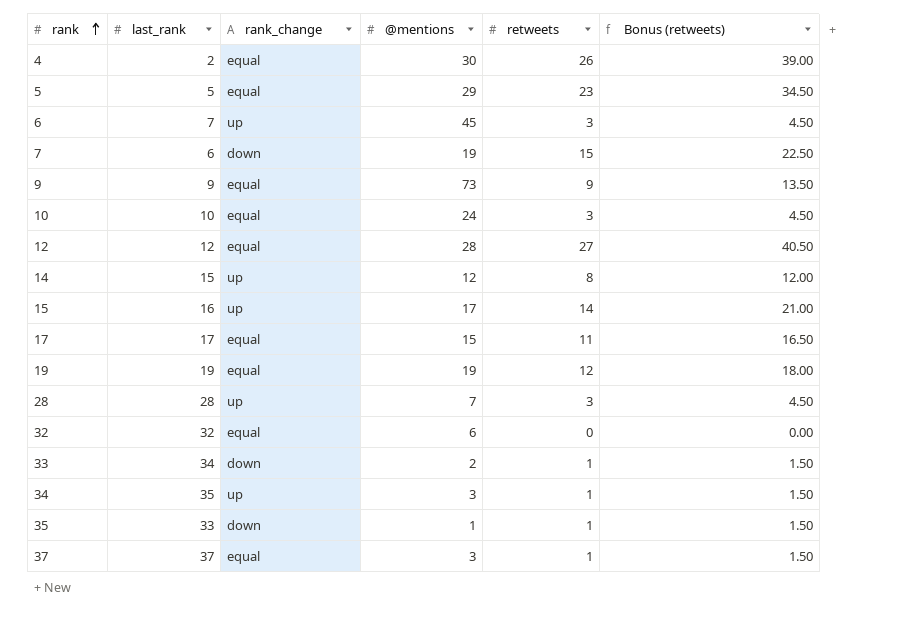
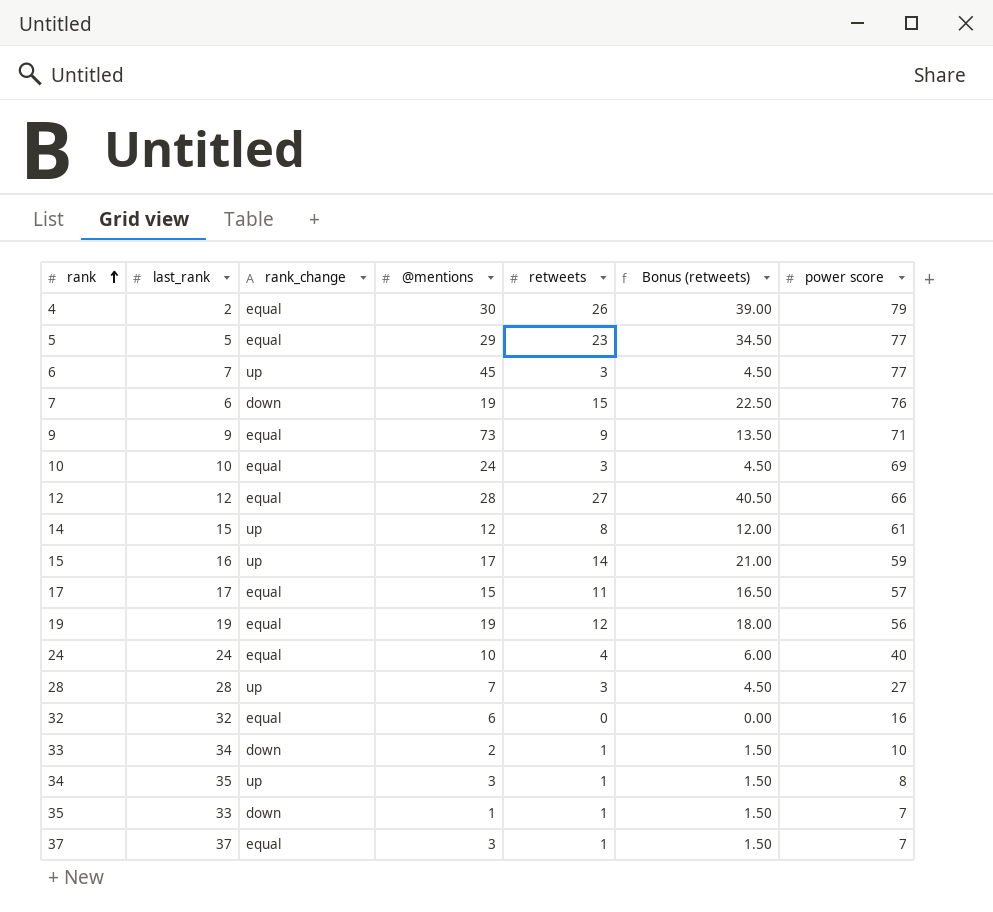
column power score | position: none -> 7
row 24: none -> 24 | equal | 10 | 4 | 6.00 | 40

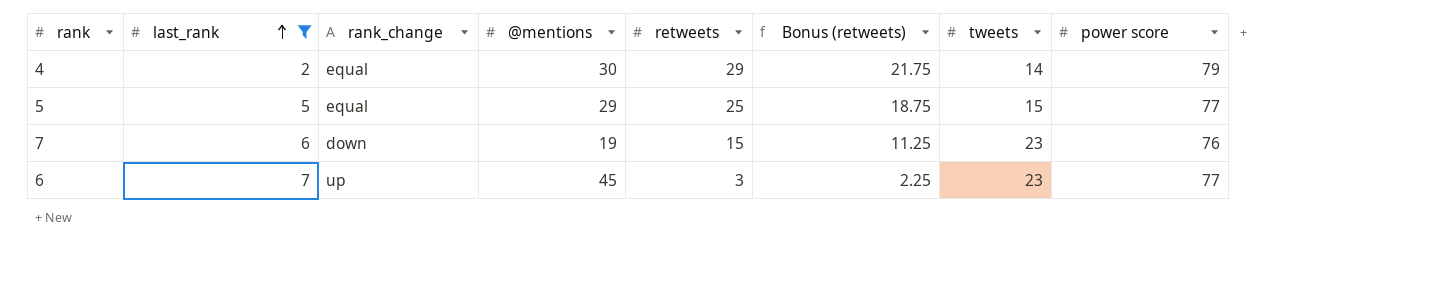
filter: none -> last_rank <= 7
row order: rank ascending -> last_rank ascending
column Bonus (retweets) | formula: [retweets] * 1.5 -> [retweets] * 0.75
column tweets | position: none -> 7
4 | retweets: 26 -> 29
5 | retweets: 23 -> 25

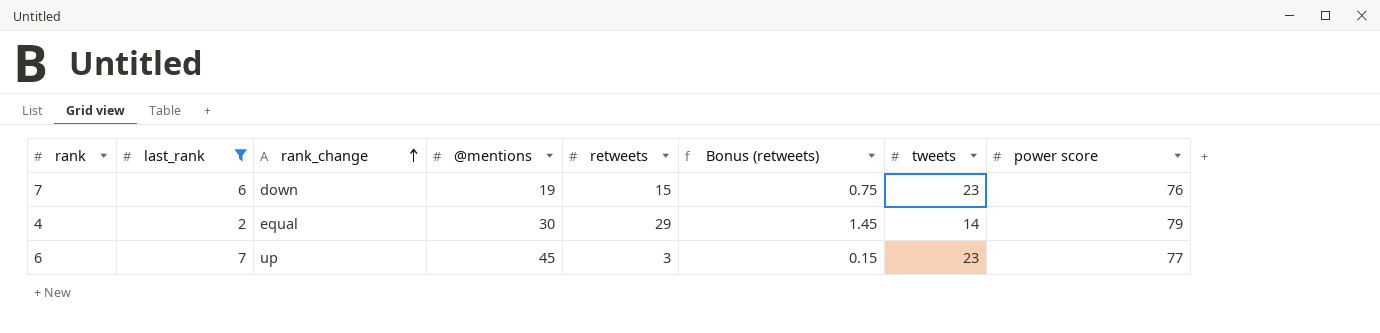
row order: last_rank ascending -> rank_change ascending
column Bonus (retweets) | formula: [retweets] * 0.75 -> [retweets] * 0.05
row 5: 5 | equal | 29 | 25 | 18.75 | 15 | 77 -> none

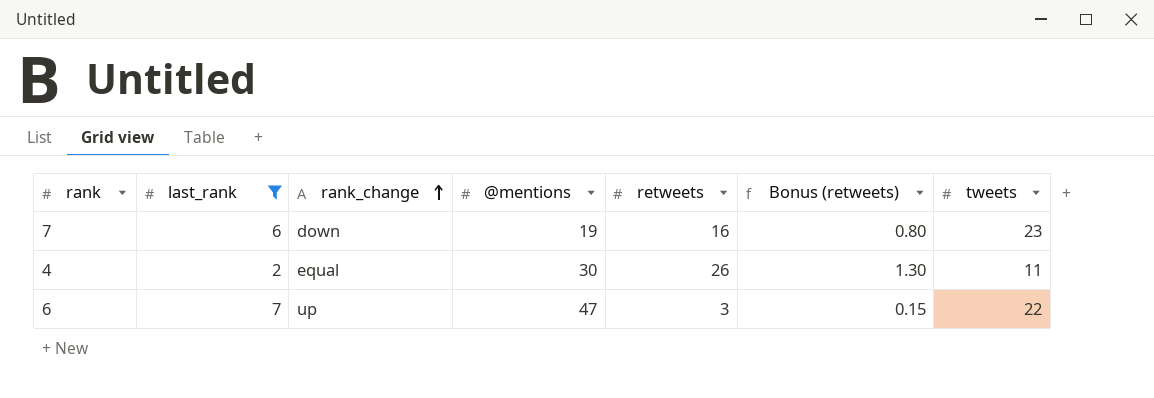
column power score | position: 8 -> none
7 | retweets: 15 -> 16
7 | Bonus (retweets): 0.75 -> 0.80
4 | retweets: 29 -> 26
4 | Bonus (retweets): 1.45 -> 1.30
4 | tweets: 14 -> 11
6 | @mentions: 45 -> 47
6 | tweets: 23 -> 22

